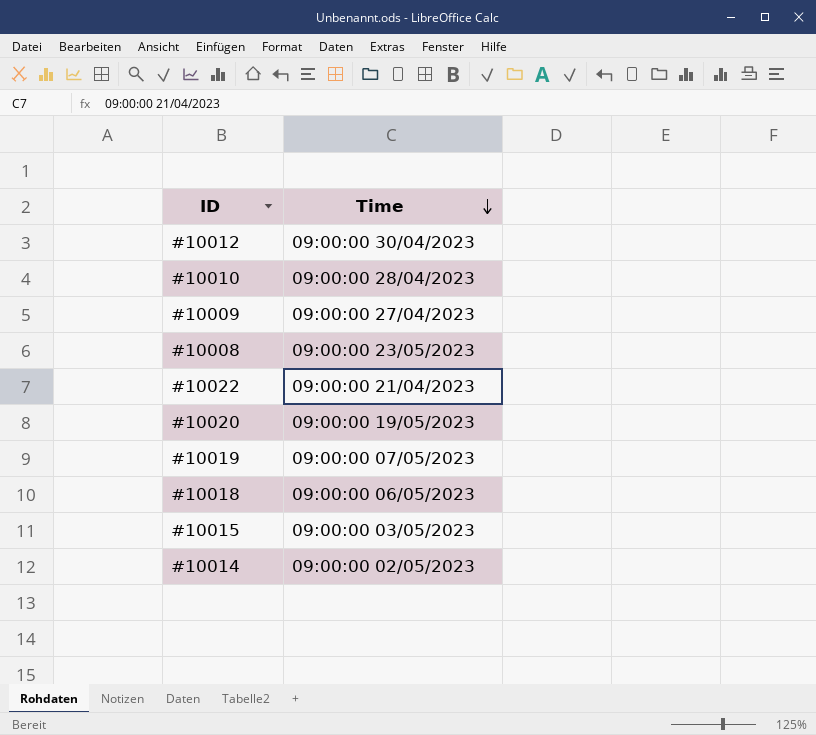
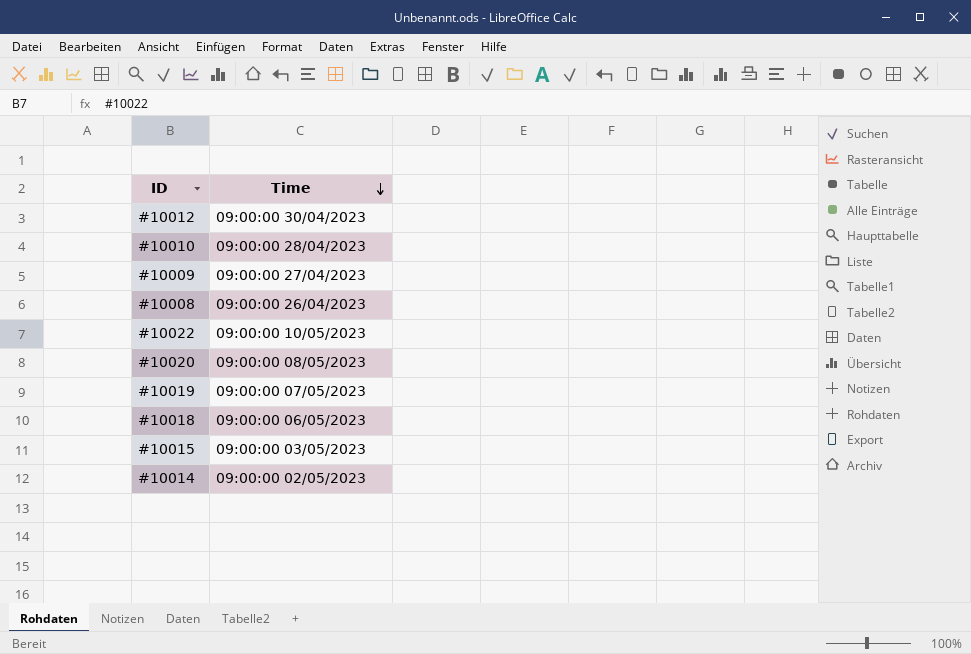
#10008 | Time: 09:00:00 23/05/2023 -> 09:00:00 26/04/2023
#10022 | Time: 09:00:00 21/04/2023 -> 09:00:00 10/05/2023
#10020 | Time: 09:00:00 19/05/2023 -> 09:00:00 08/05/2023

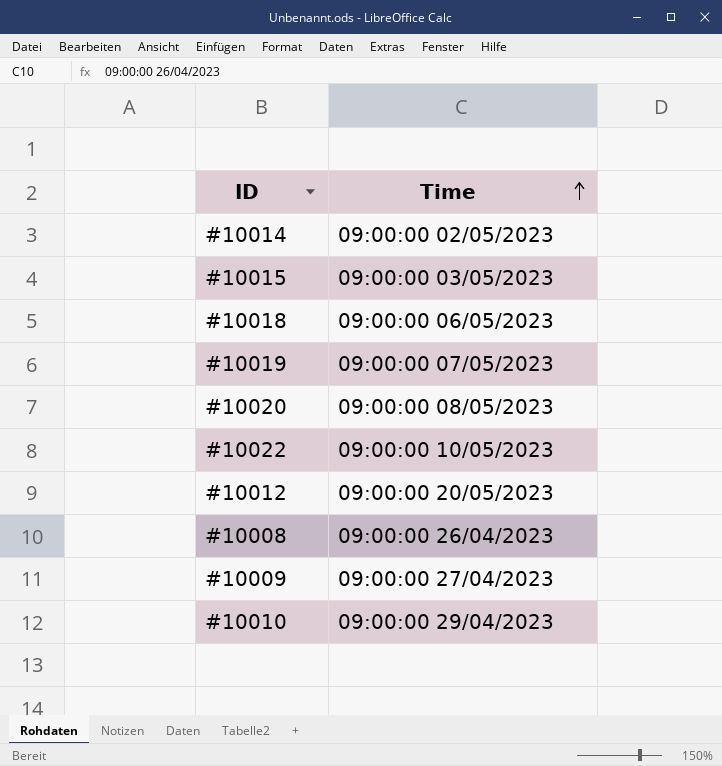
row order: Time descending -> Time ascending
#10012 | Time: 09:00:00 30/04/2023 -> 09:00:00 20/05/2023
#10010 | Time: 09:00:00 28/04/2023 -> 09:00:00 29/04/2023

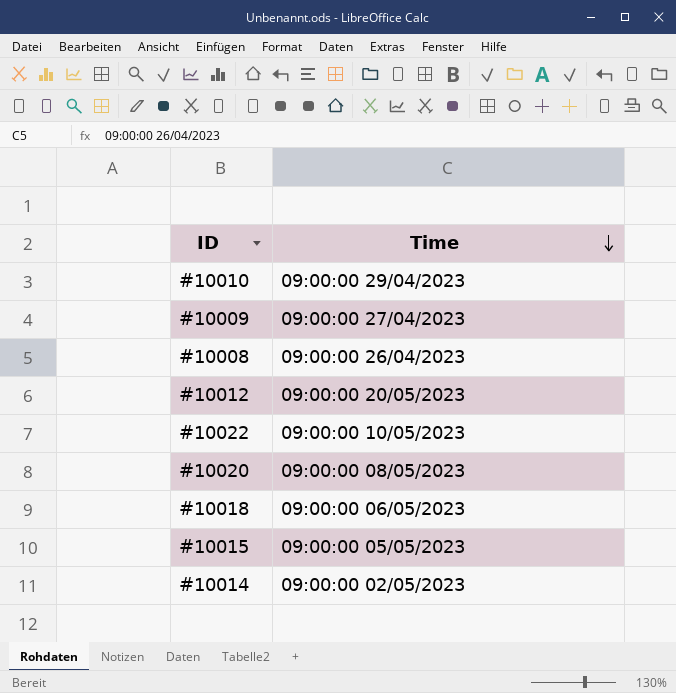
row order: Time ascending -> Time descending
row #10019: 09:00:00 07/05/2023 -> none
#10015 | Time: 09:00:00 03/05/2023 -> 09:00:00 05/05/2023

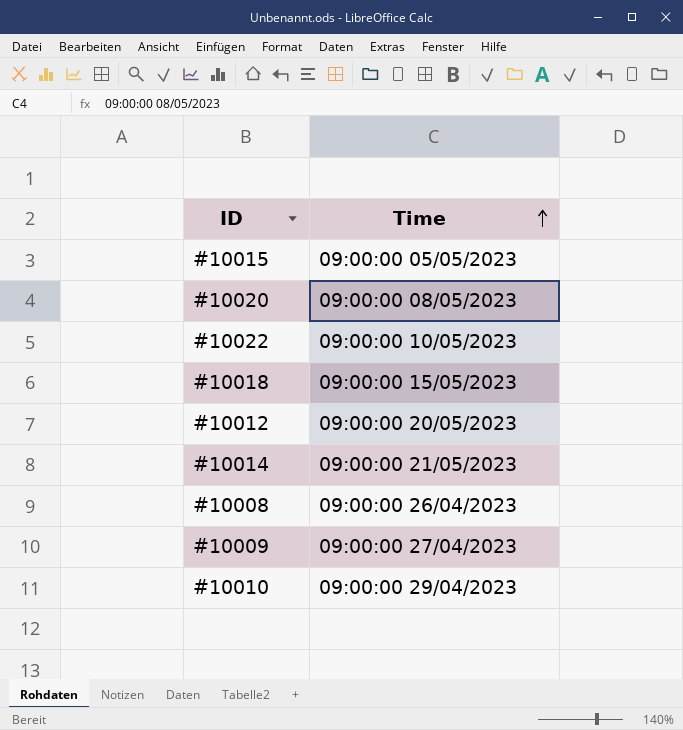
row order: Time descending -> Time ascending
#10018 | Time: 09:00:00 06/05/2023 -> 09:00:00 15/05/2023
#10014 | Time: 09:00:00 02/05/2023 -> 09:00:00 21/05/2023

